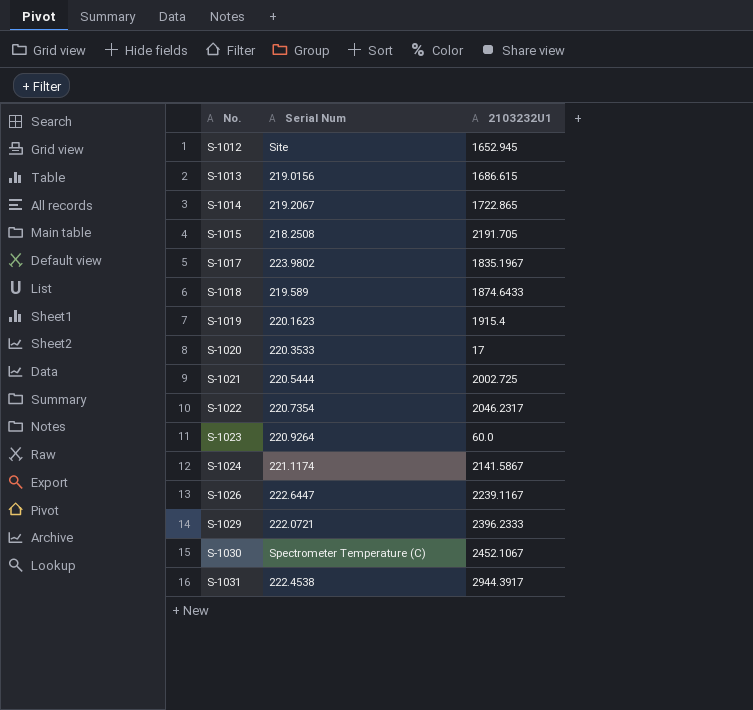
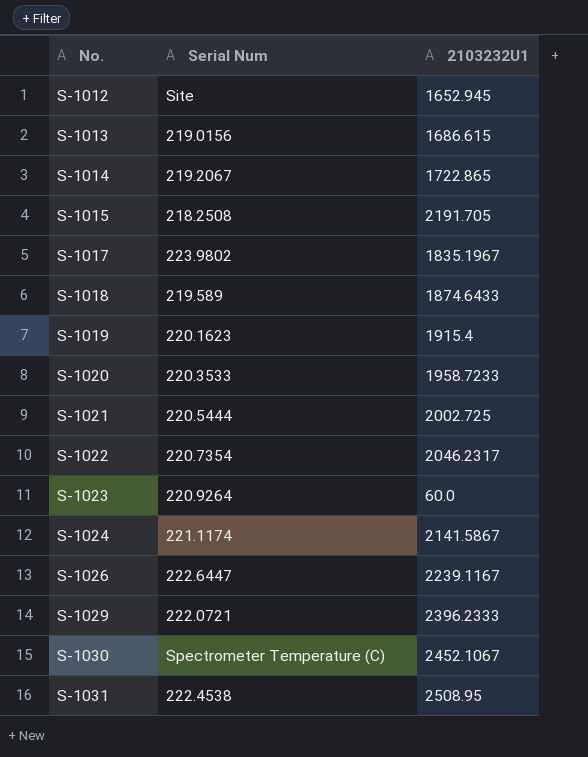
S-1020 | 2103232U1: 17 -> 1958.7233
S-1031 | 2103232U1: 2944.3917 -> 2508.95

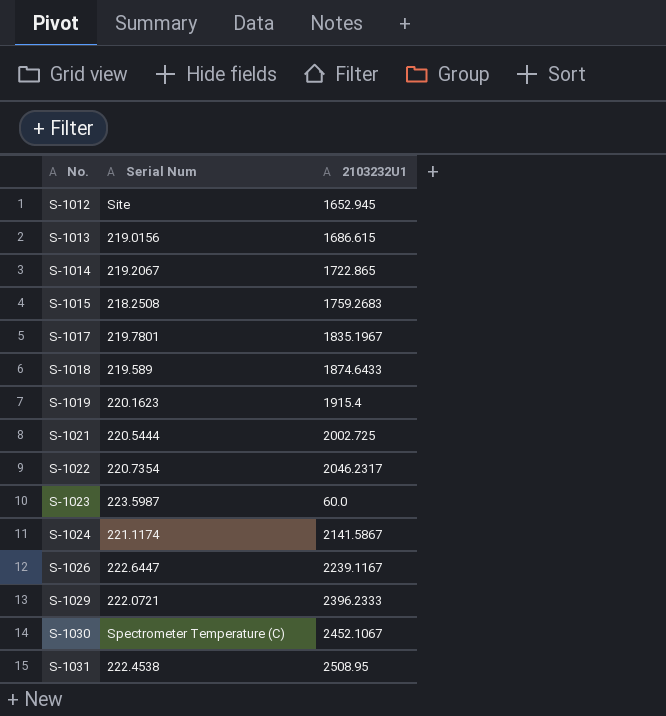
row S-1020: 220.3533 | 1958.7233 -> none
S-1015 | 2103232U1: 2191.705 -> 1759.2683
S-1017 | Serial Num: 223.9802 -> 219.7801
S-1023 | Serial Num: 220.9264 -> 223.5987

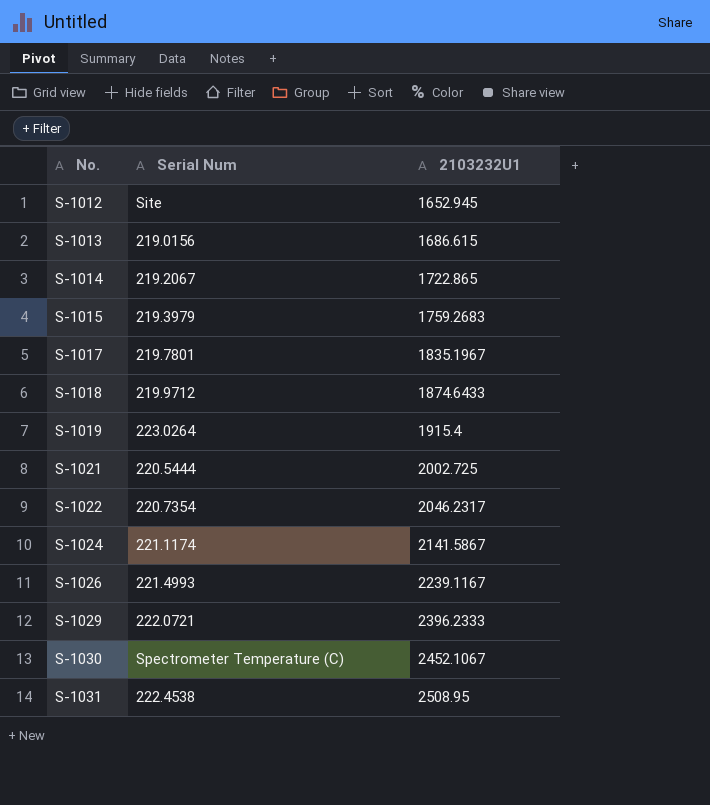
row S-1023: 223.5987 | 60.0 -> none
S-1015 | Serial Num: 218.2508 -> 219.3979
S-1018 | Serial Num: 219.589 -> 219.9712
S-1019 | Serial Num: 220.1623 -> 223.0264
S-1026 | Serial Num: 222.6447 -> 221.4993

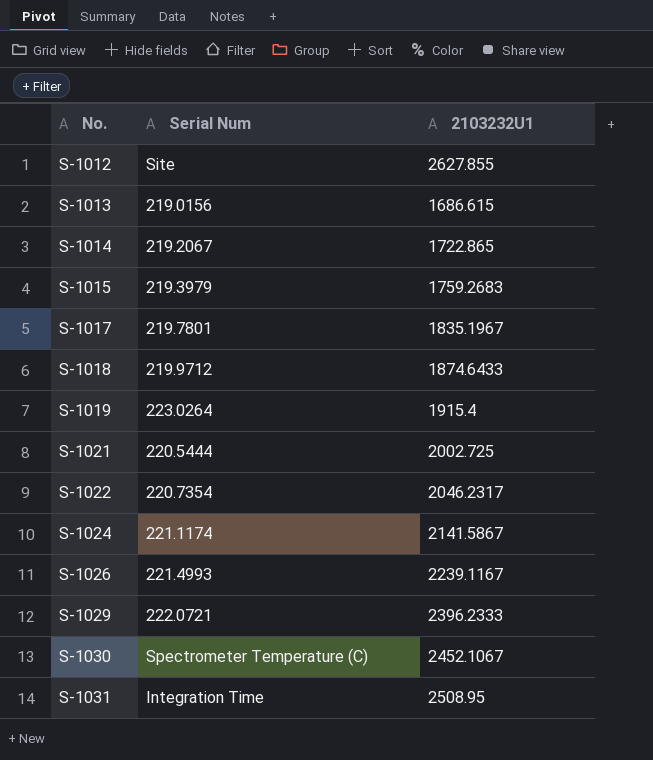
S-1012 | 2103232U1: 1652.945 -> 2627.855
S-1031 | Serial Num: 222.4538 -> Integration Time

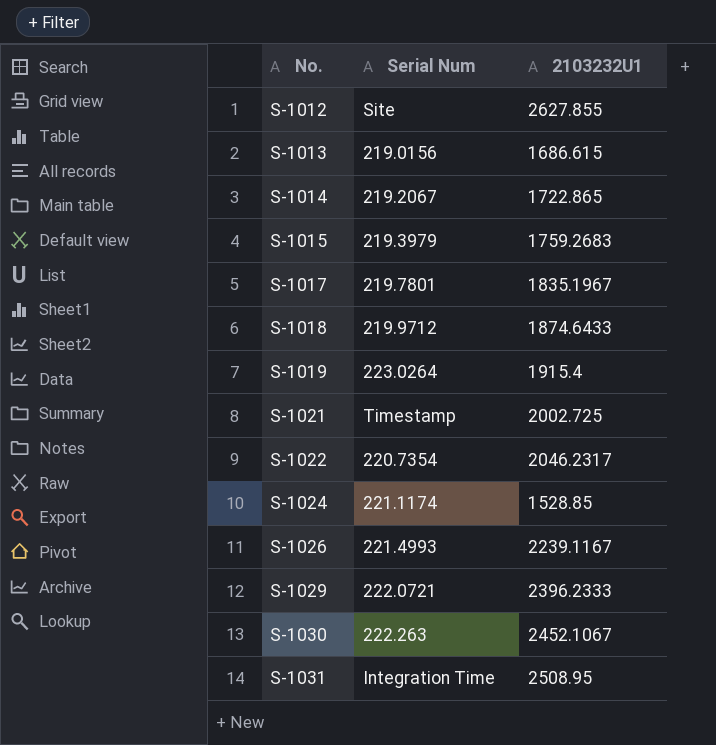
S-1021 | Serial Num: 220.5444 -> Timestamp
S-1024 | 2103232U1: 2141.5867 -> 1528.85
S-1030 | Serial Num: Spectrometer Temperature (C) -> 222.263

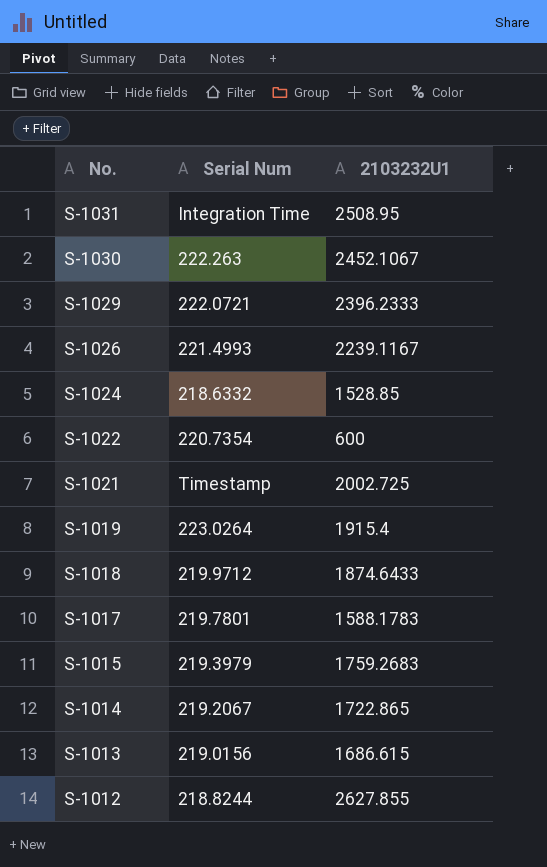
row order: No. ascending -> No. descending
S-1024 | Serial Num: 221.1174 -> 218.6332
S-1022 | 2103232U1: 2046.2317 -> 600
S-1017 | 2103232U1: 1835.1967 -> 1588.1783
S-1012 | Serial Num: Site -> 218.8244

